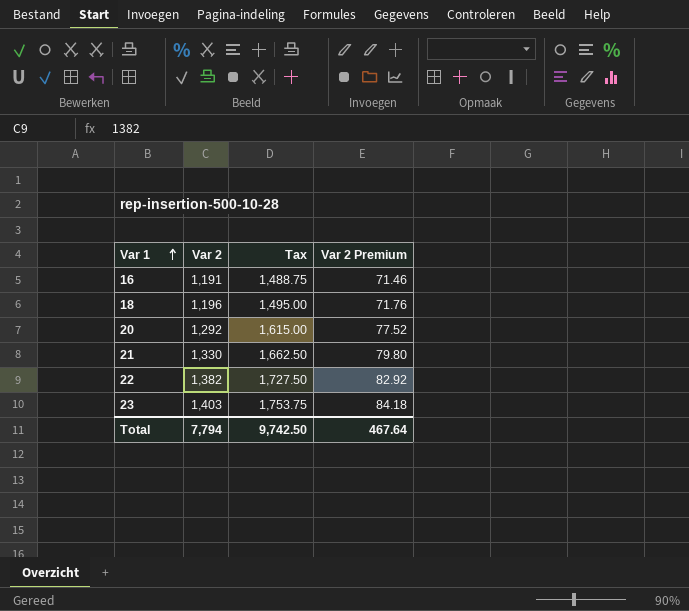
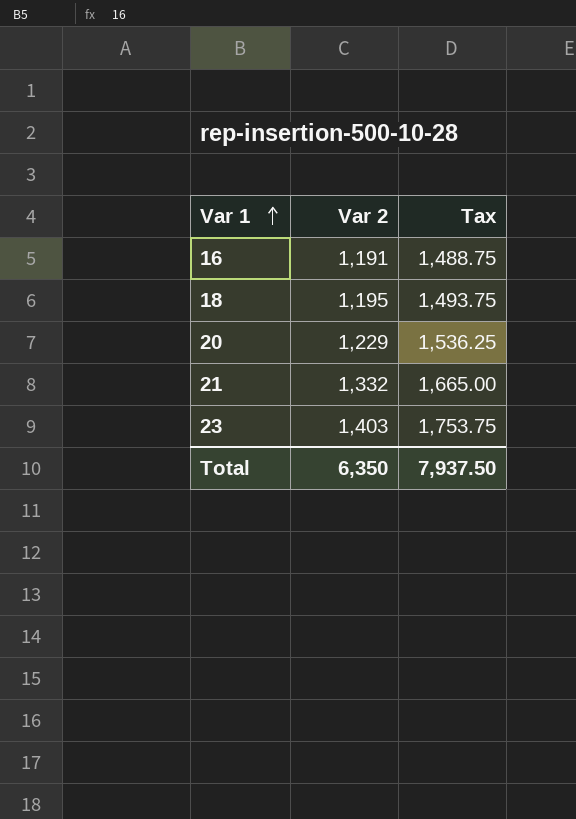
column Var 2 Premium | formula: [Var 2] * 0.06 -> none
row 22: 1,382 | 1,727.50 | 82.92 -> none
18 | Var 2: 1,196 -> 1,195
18 | Tax: 1,495.00 -> 1,493.75
20 | Var 2: 1,292 -> 1,229
20 | Tax: 1,615.00 -> 1,536.25
21 | Var 2: 1,330 -> 1,332
21 | Tax: 1,662.50 -> 1,665.00
Total | Var 2: 7,794 -> 6,350
Total | Tax: 9,742.50 -> 7,937.50

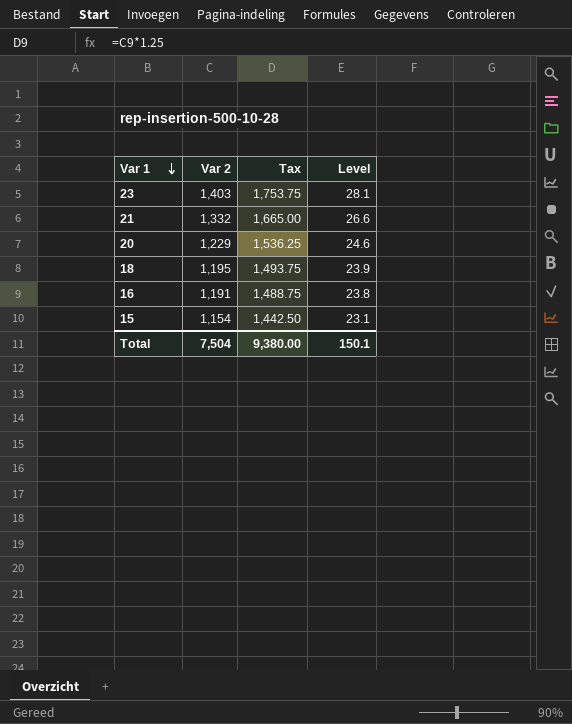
row order: Var 1 ascending -> Var 1 descending
column Level | formula: none -> [Var 2] * 0.02
row 15: none -> 1,154 | 1,442.50 | 23.1
Total | Var 2: 6,350 -> 7,504
Total | Tax: 7,937.50 -> 9,380.00

